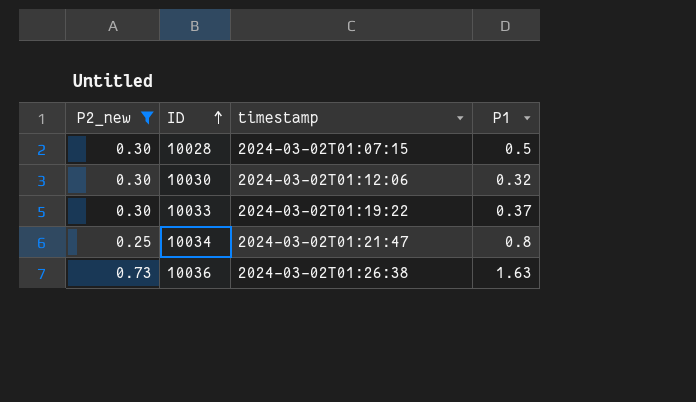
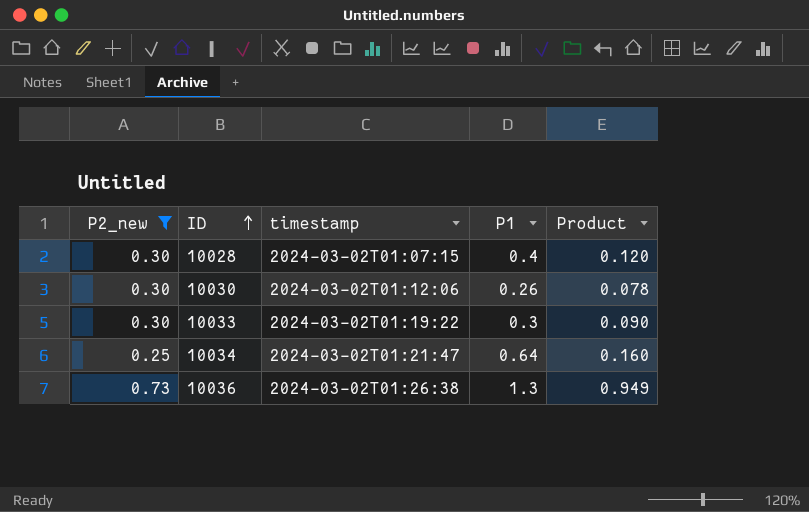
column Product | formula: none -> [P2_new] * [P1]
10028 | P1: 0.5 -> 0.4
10030 | P1: 0.32 -> 0.26
10033 | P1: 0.37 -> 0.3
10034 | P1: 0.8 -> 0.64
10036 | P1: 1.63 -> 1.3

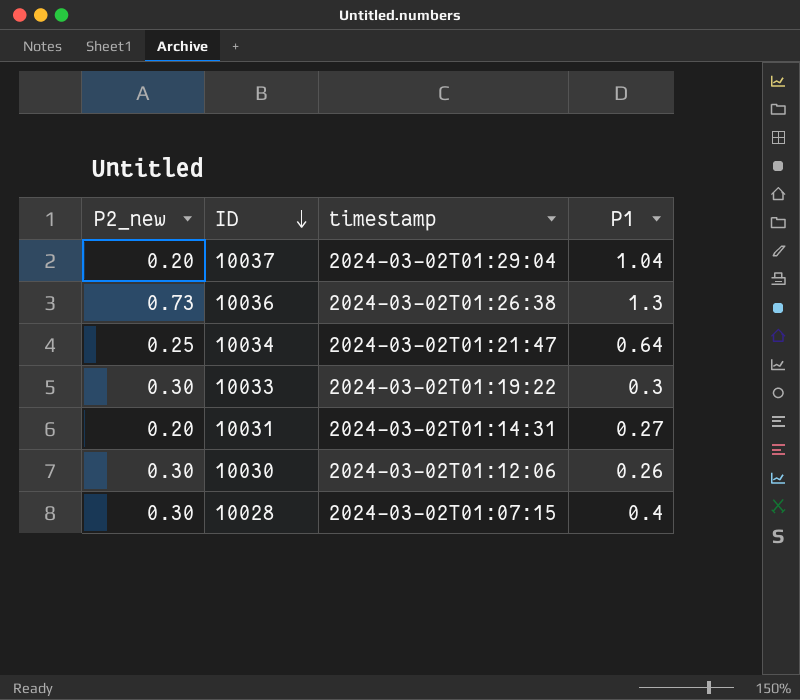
filter: P2_new != 0.20 -> none
row order: ID ascending -> ID descending
column Product | formula: [P2_new] * [P1] -> none

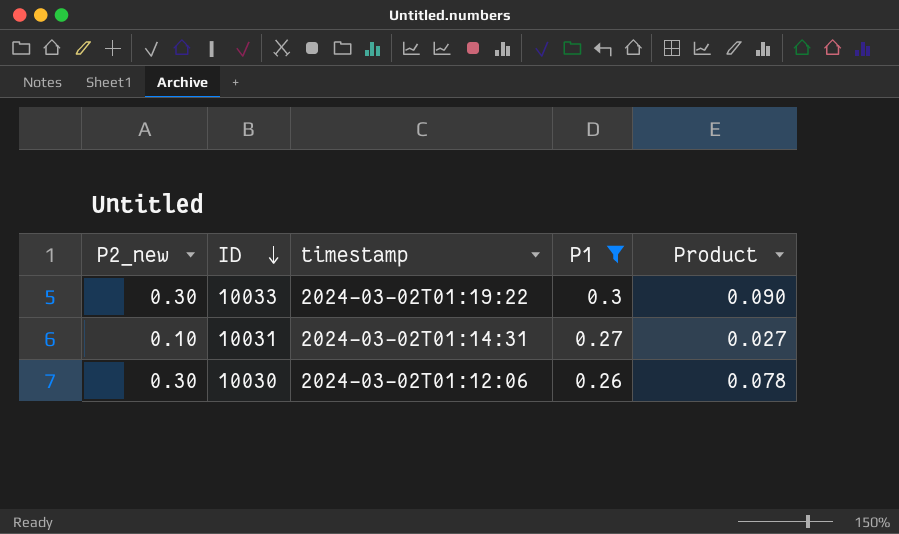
filter: none -> P1 <= 0.3
column Product | formula: none -> [P2_new] * [P1]
10031 | P2_new: 0.20 -> 0.10

